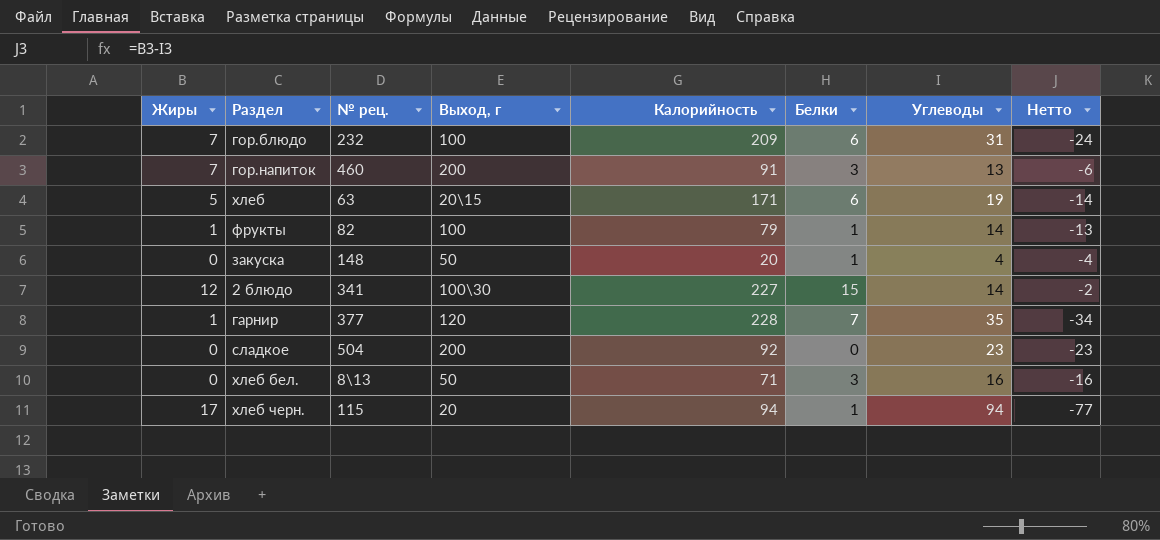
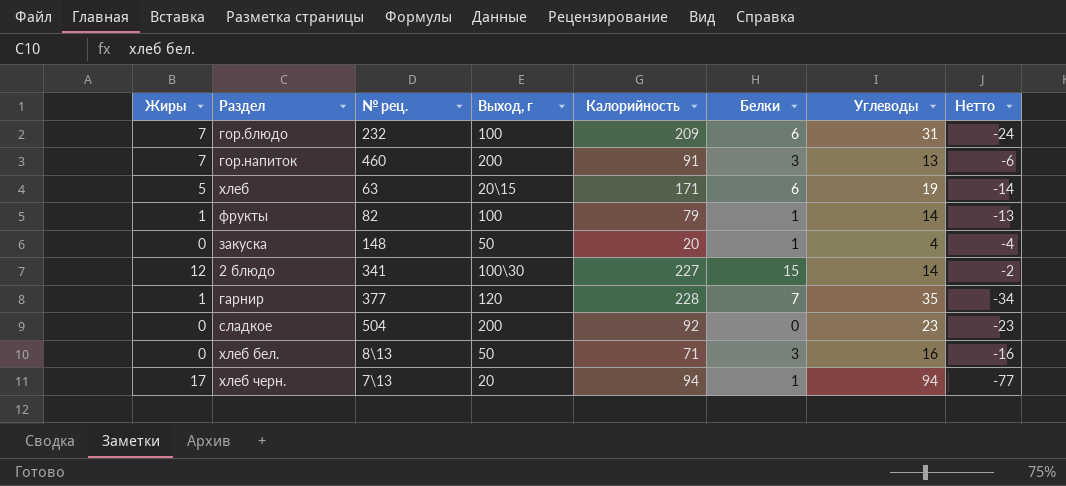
хлеб черн. | № рец.: 115 -> 7\13

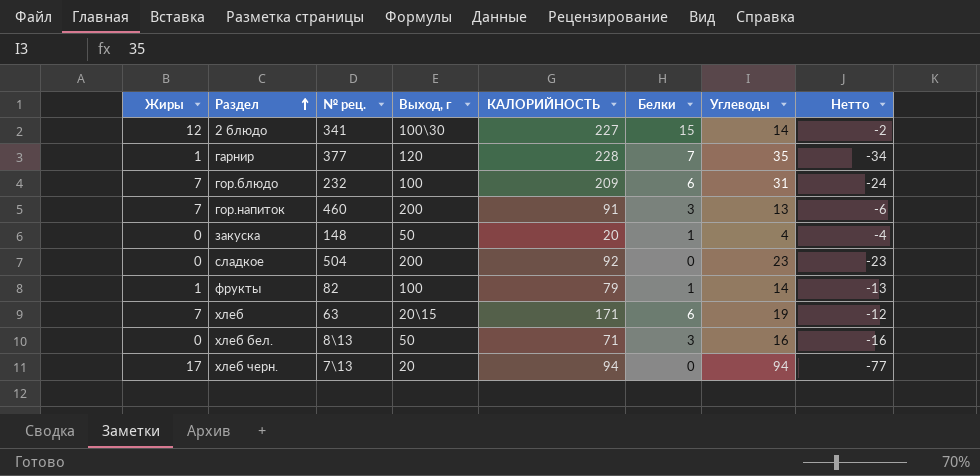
row order: none -> Раздел ascending
column name: Калорийность -> КАЛОРИЙНОСТЬ
хлеб | Жиры: 5 -> 7
хлеб | Нетто: -14 -> -12
хлеб черн. | Белки: 1 -> 0

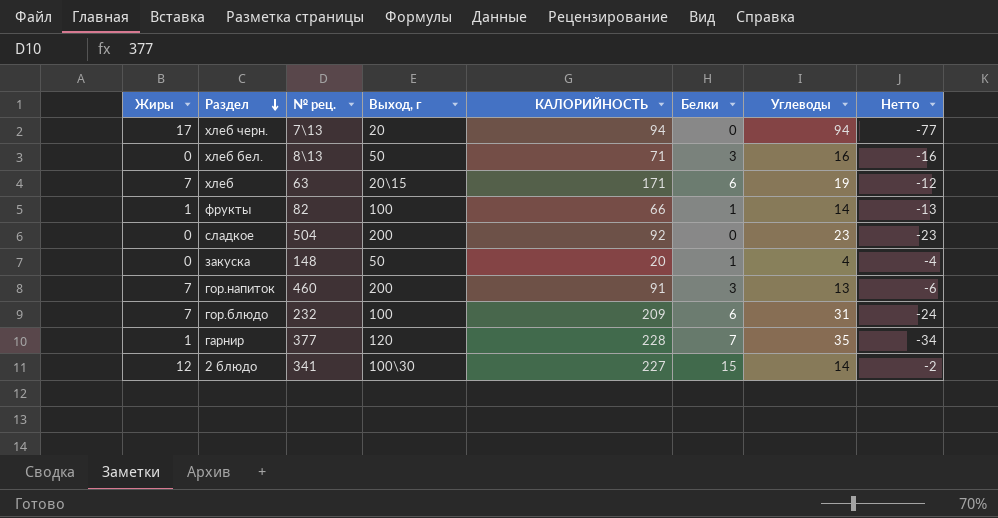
row order: Раздел ascending -> Раздел descending
фрукты | КАЛОРИЙНОСТЬ: 79 -> 66

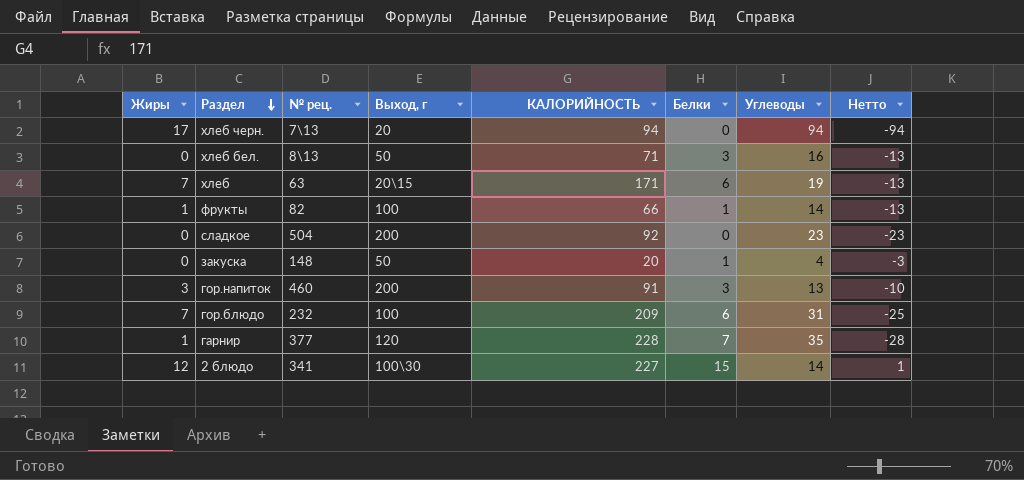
column Нетто | formula: [Жиры] - [Углеводы] -> [Белки] - [Углеводы]
гор.напиток | Жиры: 7 -> 3

